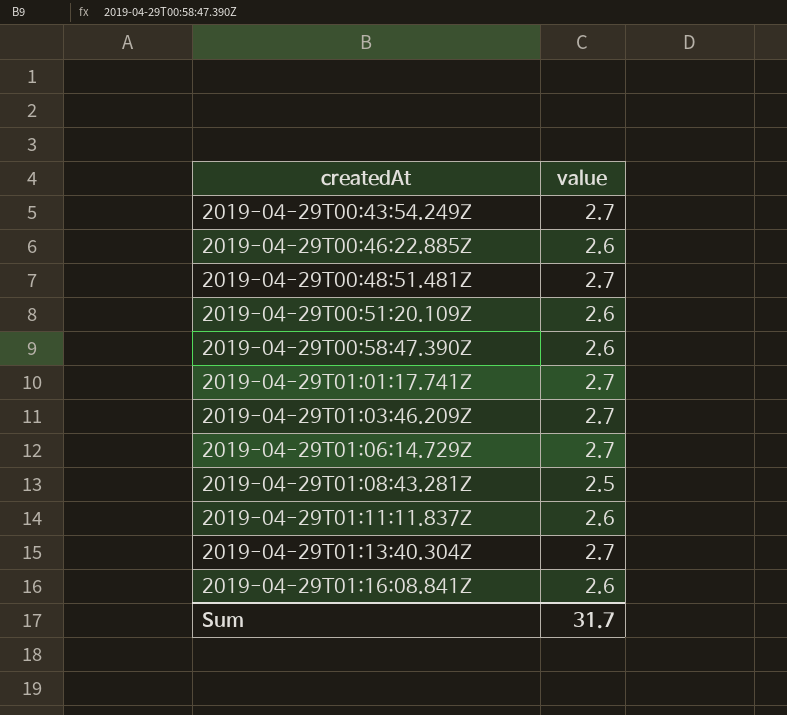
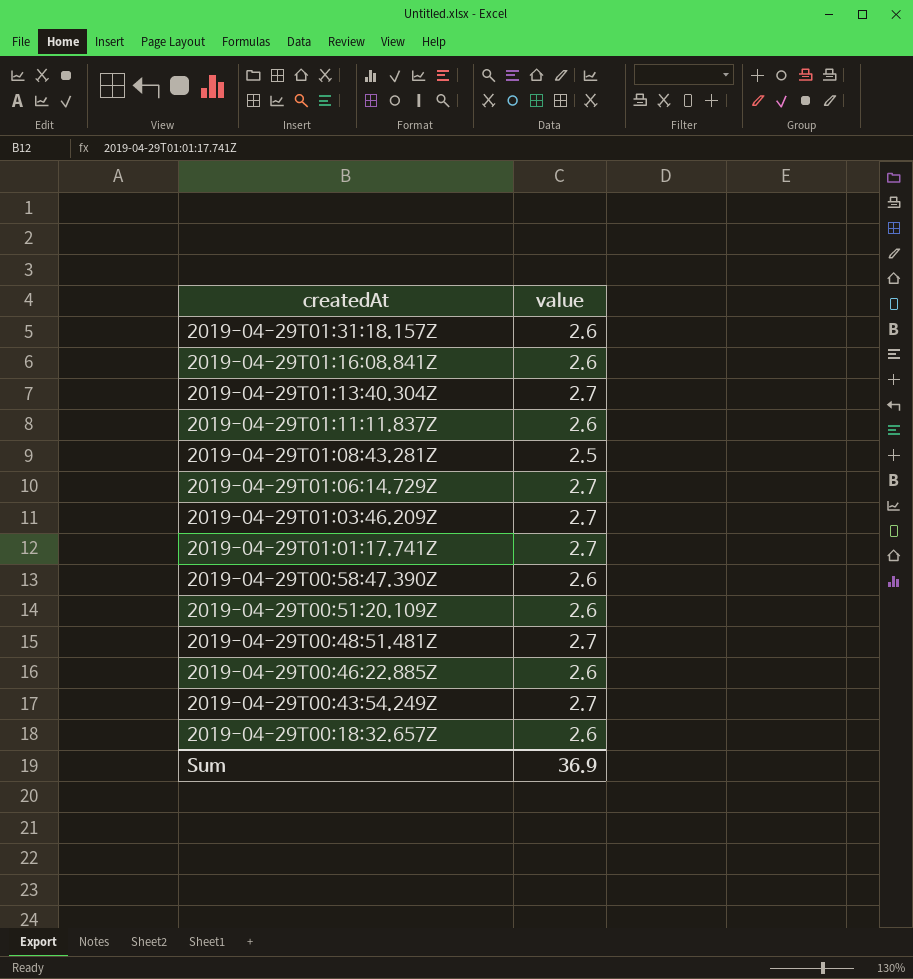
row order: createdAt ascending -> createdAt descending
row 2019-04-29T01:31:18.157Z: none -> 2.6
row 2019-04-29T00:18:32.657Z: none -> 2.6
Sum | value: 31.7 -> 36.9

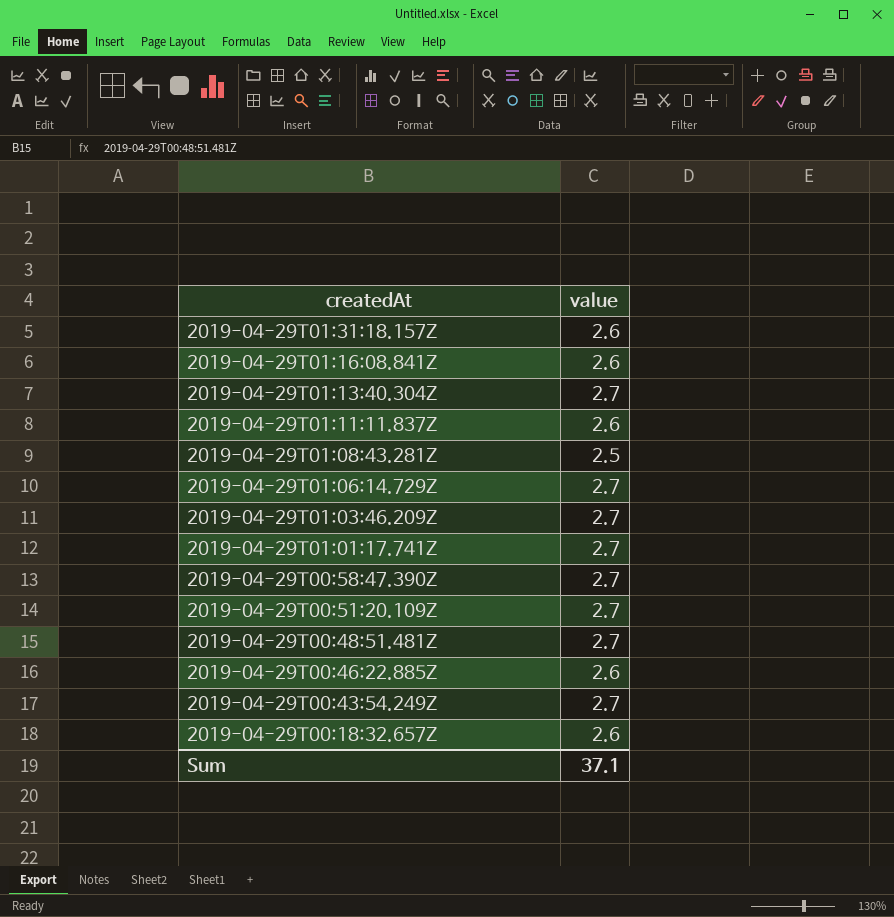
2019-04-29T00:58:47.390Z | value: 2.6 -> 2.7
2019-04-29T00:51:20.109Z | value: 2.6 -> 2.7
Sum | value: 36.9 -> 37.1

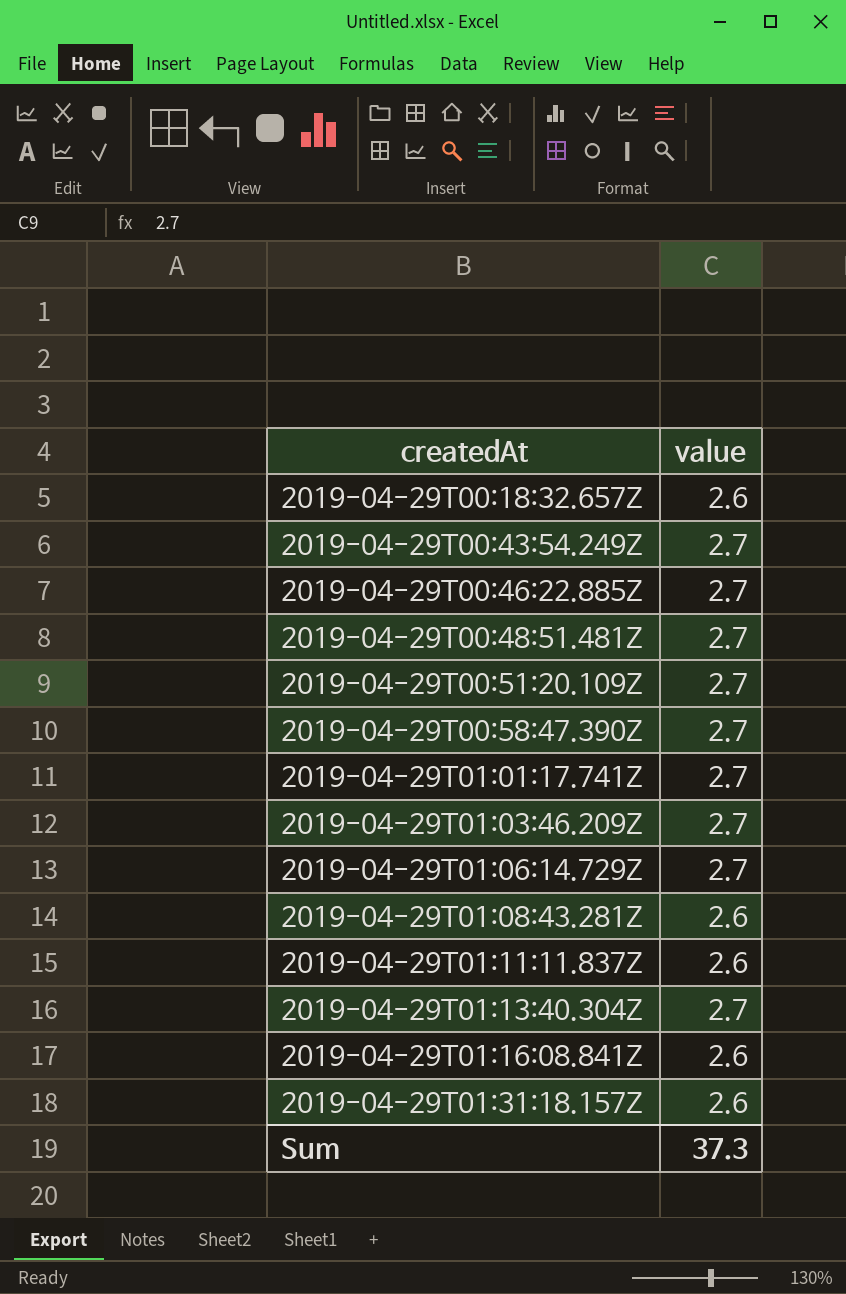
row order: createdAt descending -> createdAt ascending
2019-04-29T00:46:22.885Z | value: 2.6 -> 2.7
2019-04-29T01:08:43.281Z | value: 2.5 -> 2.6
Sum | value: 37.1 -> 37.3

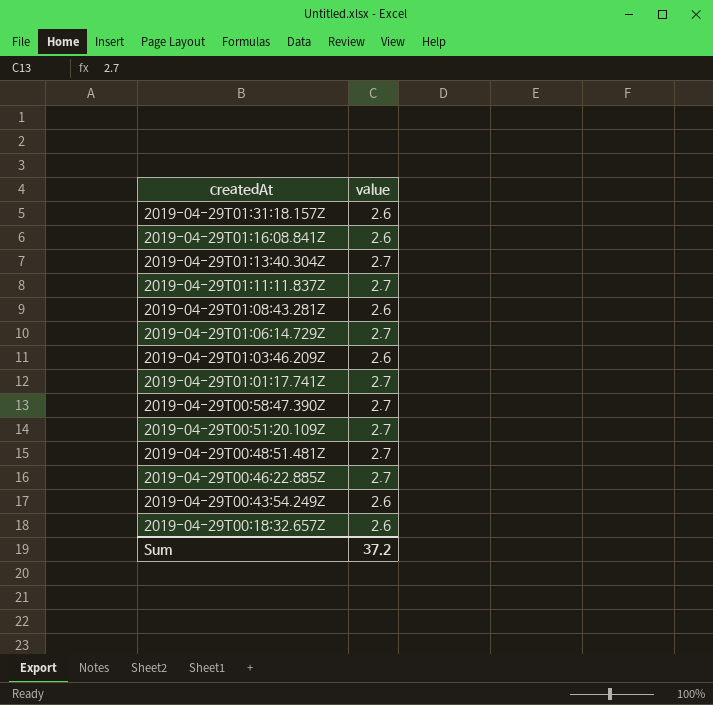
row order: createdAt ascending -> createdAt descending
2019-04-29T01:11:11.837Z | value: 2.6 -> 2.7
2019-04-29T01:03:46.209Z | value: 2.7 -> 2.6
2019-04-29T00:43:54.249Z | value: 2.7 -> 2.6
Sum | value: 37.3 -> 37.2

